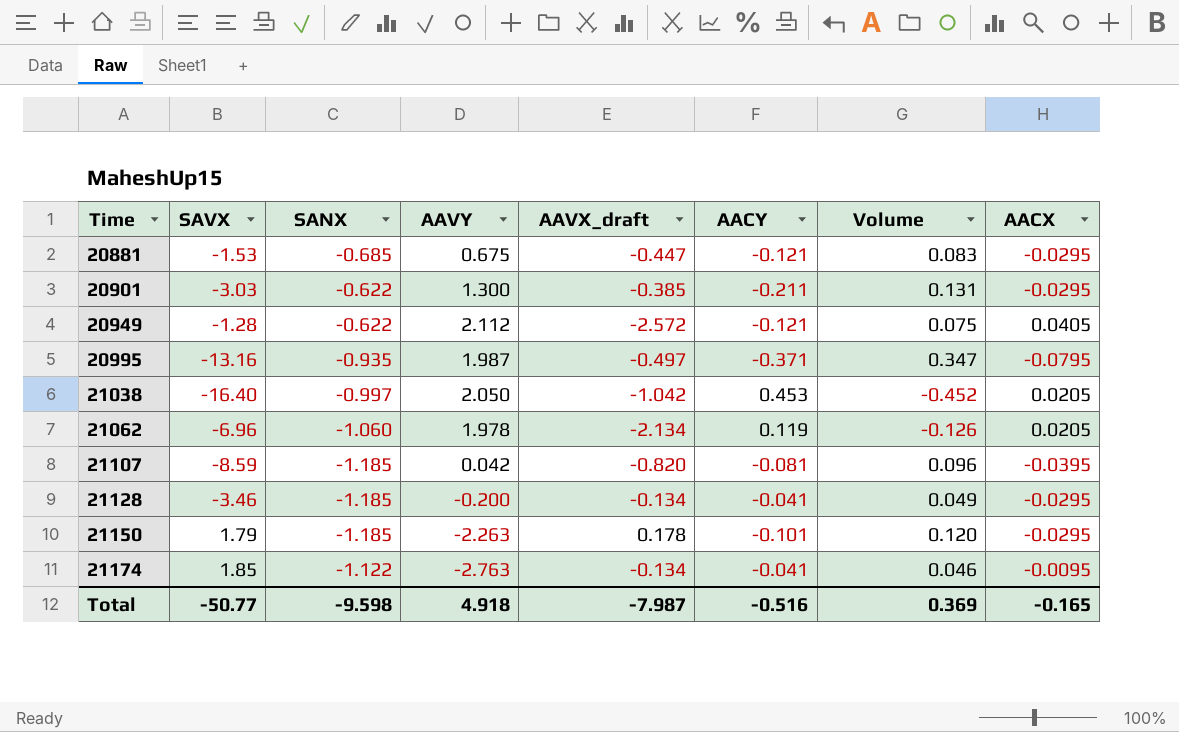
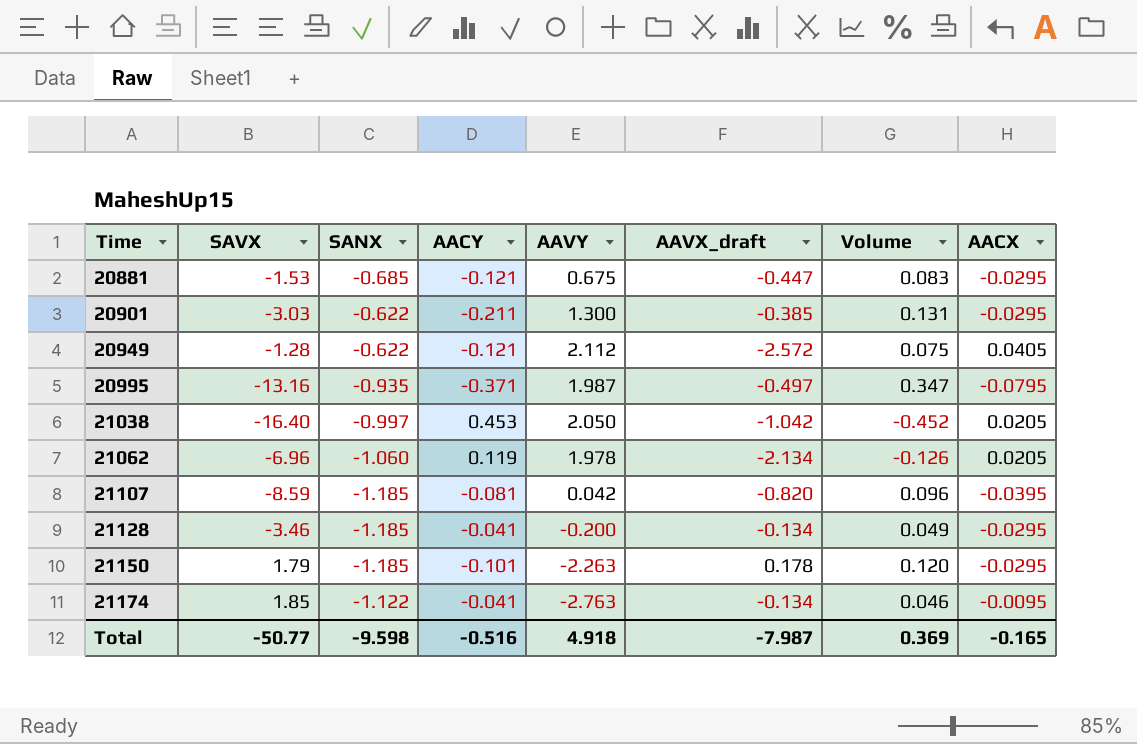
column AACY | position: 6 -> 4

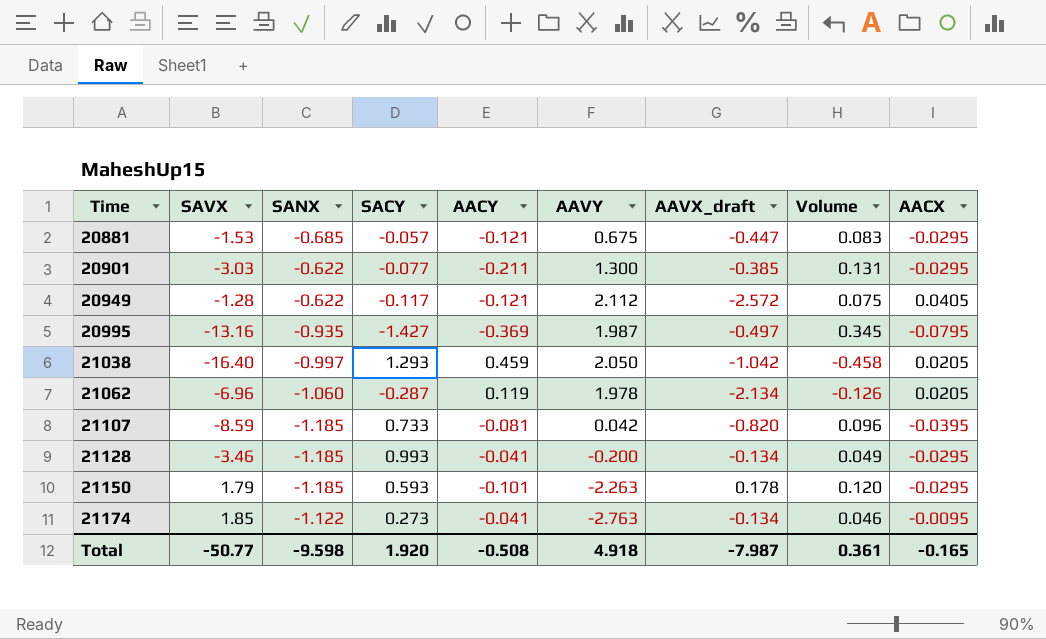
column SACY | position: none -> 4
20995 | AACY: -0.371 -> -0.369
20995 | Volume: 0.347 -> 0.345
21038 | AACY: 0.453 -> 0.459
21038 | Volume: -0.452 -> -0.458
Total | AACY: -0.516 -> -0.508
Total | Volume: 0.369 -> 0.361

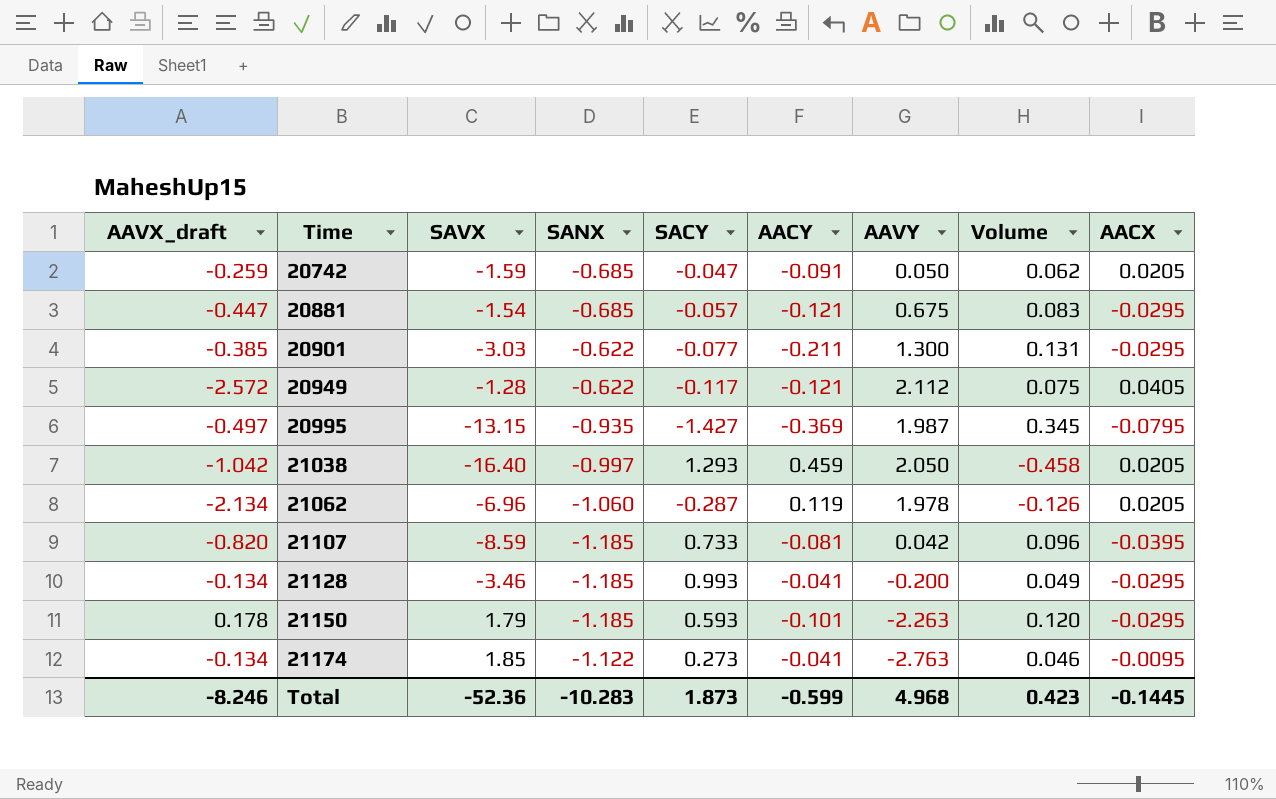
column AAVX_draft | position: 7 -> 1
row 20742: none -> -0.259 | -1.59 | -0.685 | -0.047 | -0.091 | 0.050 | 0.062 | 0.0205
20881 | SAVX: -1.53 -> -1.54
20995 | SAVX: -13.16 -> -13.15
Total | AAVX_draft: -7.987 -> -8.246
Total | SAVX: -50.77 -> -52.36
Total | SANX: -9.598 -> -10.283
Total | SACY: 1.920 -> 1.873
Total | AACY: -0.508 -> -0.599
Total | AAVY: 4.918 -> 4.968
Total | Volume: 0.361 -> 0.423
Total | AACX: -0.165 -> -0.1445

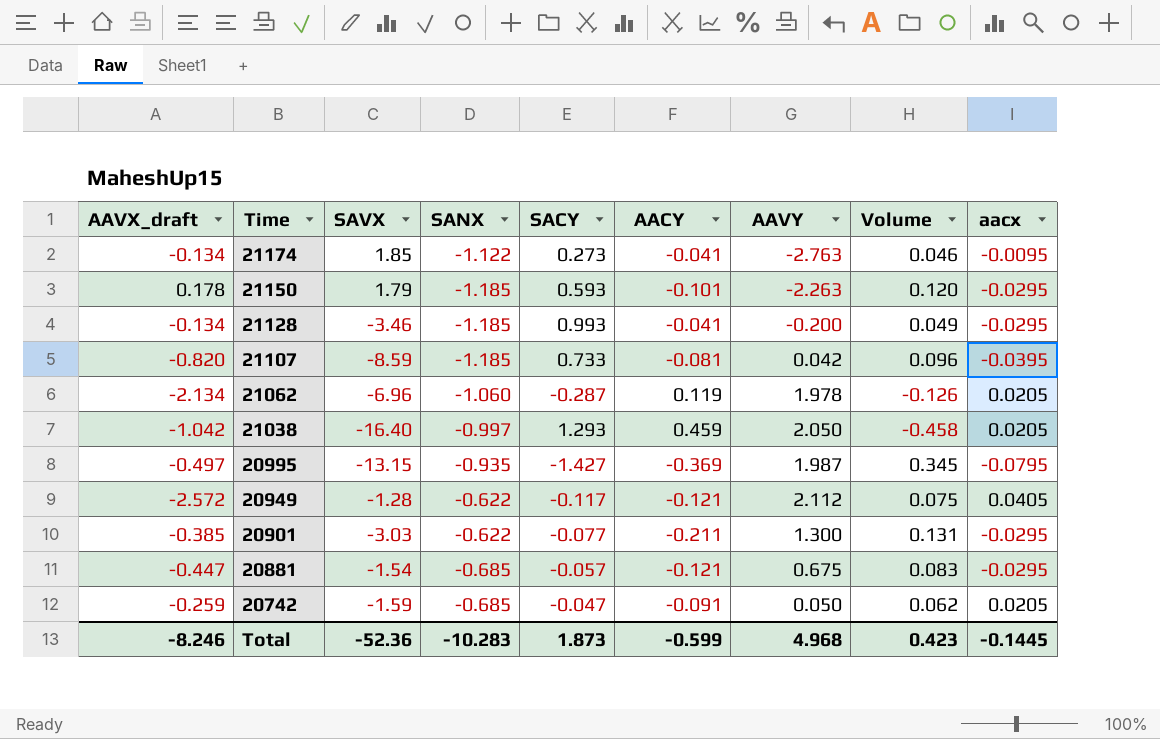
row order: Time ascending -> Time descending
column name: AACX -> aacx

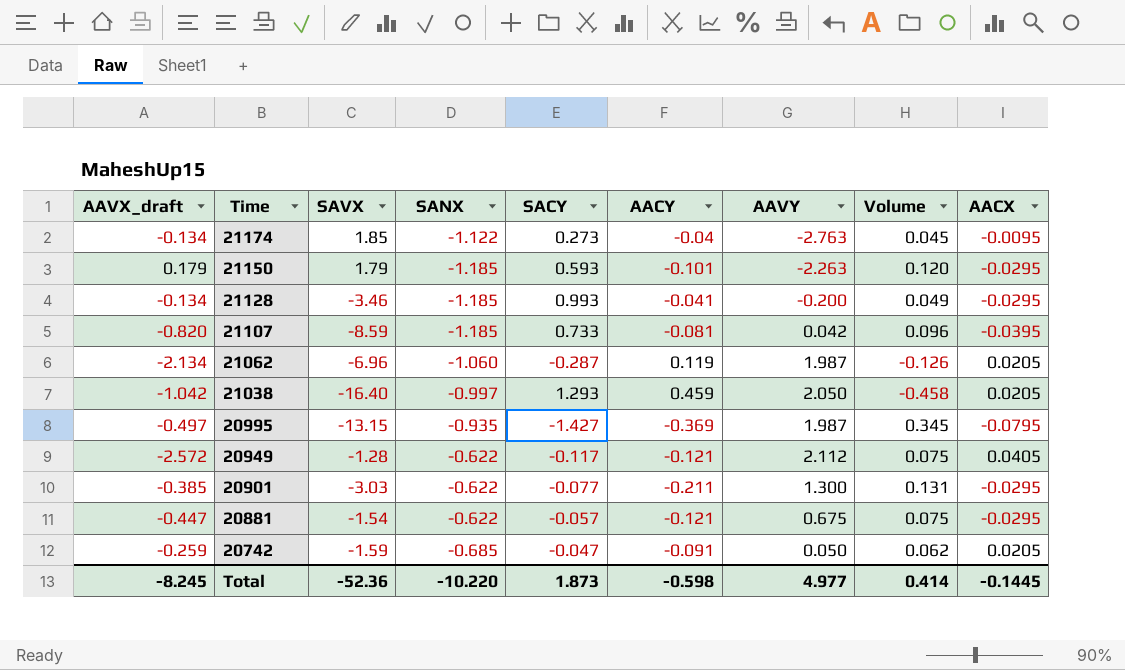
column name: aacx -> AACX
21174 | AACY: -0.041 -> -0.04
21174 | Volume: 0.046 -> 0.045
21150 | AAVX_draft: 0.178 -> 0.179
21062 | AAVY: 1.978 -> 1.987
20881 | SANX: -0.685 -> -0.622
20881 | Volume: 0.083 -> 0.075
Total | AAVX_draft: -8.246 -> -8.245
Total | SANX: -10.283 -> -10.220
Total | AACY: -0.599 -> -0.598
Total | AAVY: 4.968 -> 4.977
Total | Volume: 0.423 -> 0.414

